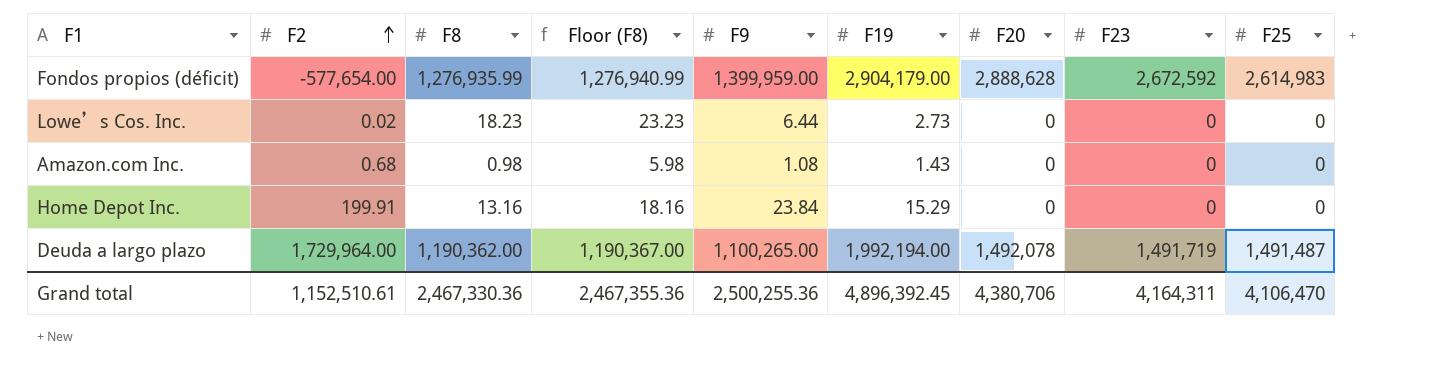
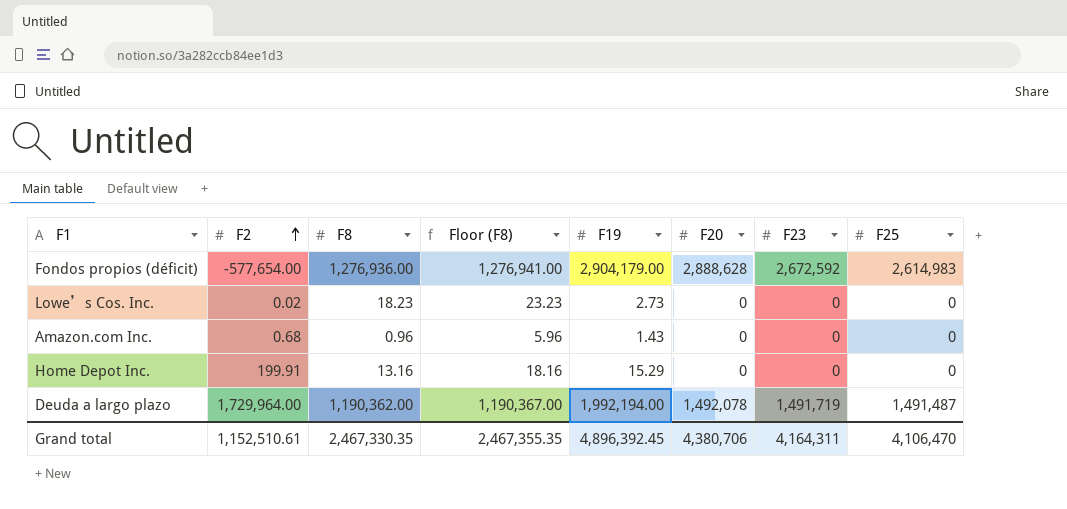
column F9 | position: 5 -> none
Fondos propios (déficit) | F8: 1,276,935.99 -> 1,276,936.00
Fondos propios (déficit) | Floor (F8): 1,276,940.99 -> 1,276,941.00
Amazon.com Inc. | F8: 0.98 -> 0.96
Amazon.com Inc. | Floor (F8): 5.98 -> 5.96
Grand total | F8: 2,467,330.36 -> 2,467,330.35
Grand total | Floor (F8): 2,467,355.36 -> 2,467,355.35

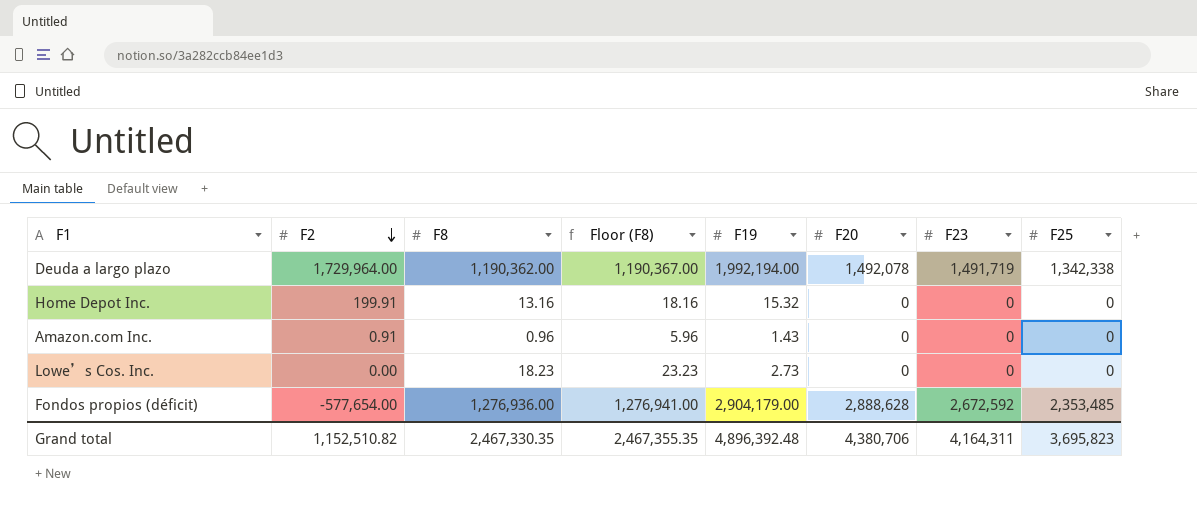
row order: F2 ascending -> F2 descending
Deuda a largo plazo | F25: 1,491,487 -> 1,342,338
Home Depot Inc. | F19: 15.29 -> 15.32
Amazon.com Inc. | F2: 0.68 -> 0.91
Lowe’s Cos. Inc. | F2: 0.02 -> 0.00
Fondos propios (déficit) | F25: 2,614,983 -> 2,353,485
Grand total | F2: 1,152,510.61 -> 1,152,510.82
Grand total | F19: 4,896,392.45 -> 4,896,392.48
Grand total | F25: 4,106,470 -> 3,695,823

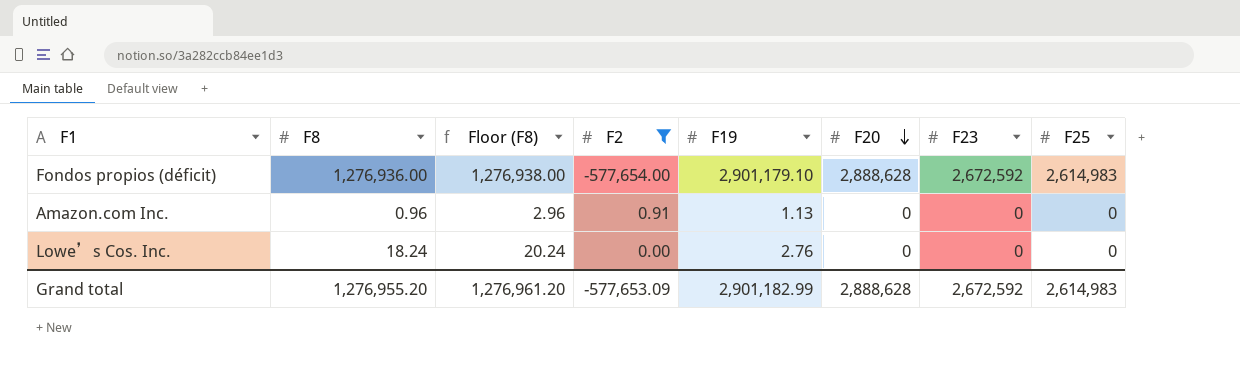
filter: none -> F2 <= 0.91
row order: F2 descending -> F20 descending
column Floor (F8) | formula: [F8] + 5 -> [F8] + 2
column F2 | position: 2 -> 4
Fondos propios (déficit) | F19: 2,904,179.00 -> 2,901,179.10
Fondos propios (déficit) | F25: 2,353,485 -> 2,614,983
Amazon.com Inc. | F19: 1.43 -> 1.13
Lowe’s Cos. Inc. | F8: 18.23 -> 18.24
Lowe’s Cos. Inc. | F19: 2.73 -> 2.76
Grand total | F8: 2,467,330.35 -> 1,276,955.20
Grand total | Floor (F8): 2,467,355.35 -> 1,276,961.20
Grand total | F2: 1,152,510.82 -> -577,653.09
Grand total | F19: 4,896,392.48 -> 2,901,182.99
Grand total | F20: 4,380,706 -> 2,888,628
Grand total | F23: 4,164,311 -> 2,672,592
Grand total | F25: 3,695,823 -> 2,614,983

